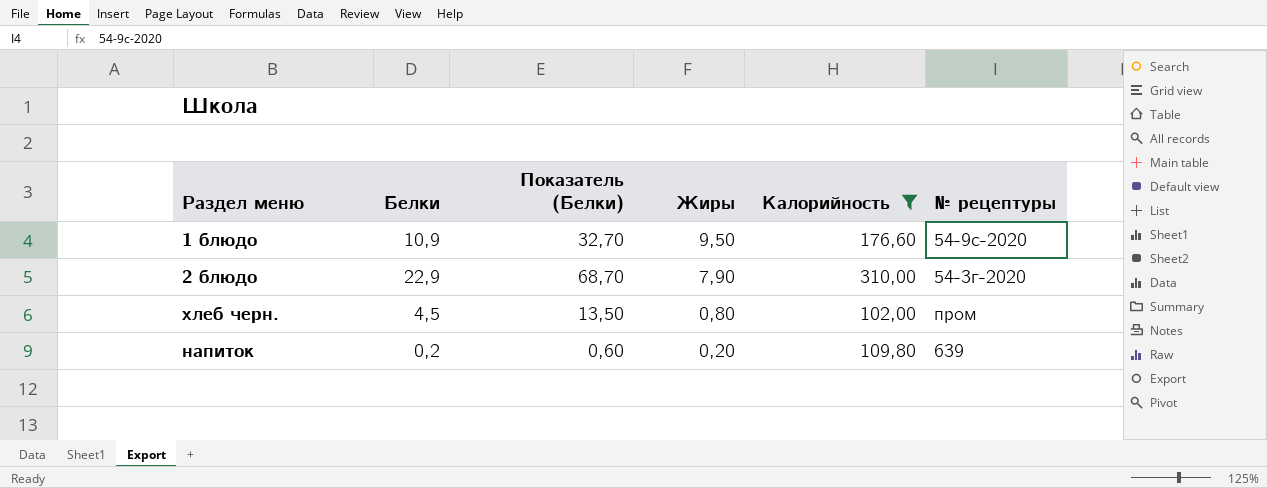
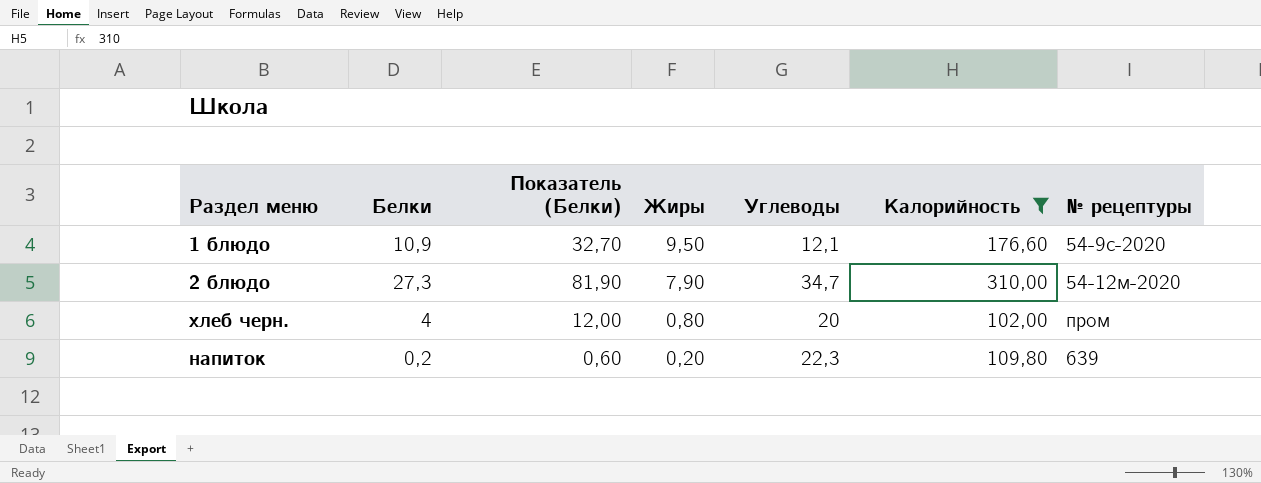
column Углеводы | position: none -> 5
2 блюдо | Белки: 22,9 -> 27,3
2 блюдо | Показатель (Белки): 68,70 -> 81,90
2 блюдо | № рецептуры: 54-3г-2020 -> 54-12м-2020
хлеб черн. | Белки: 4,5 -> 4
хлеб черн. | Показатель (Белки): 13,50 -> 12,00

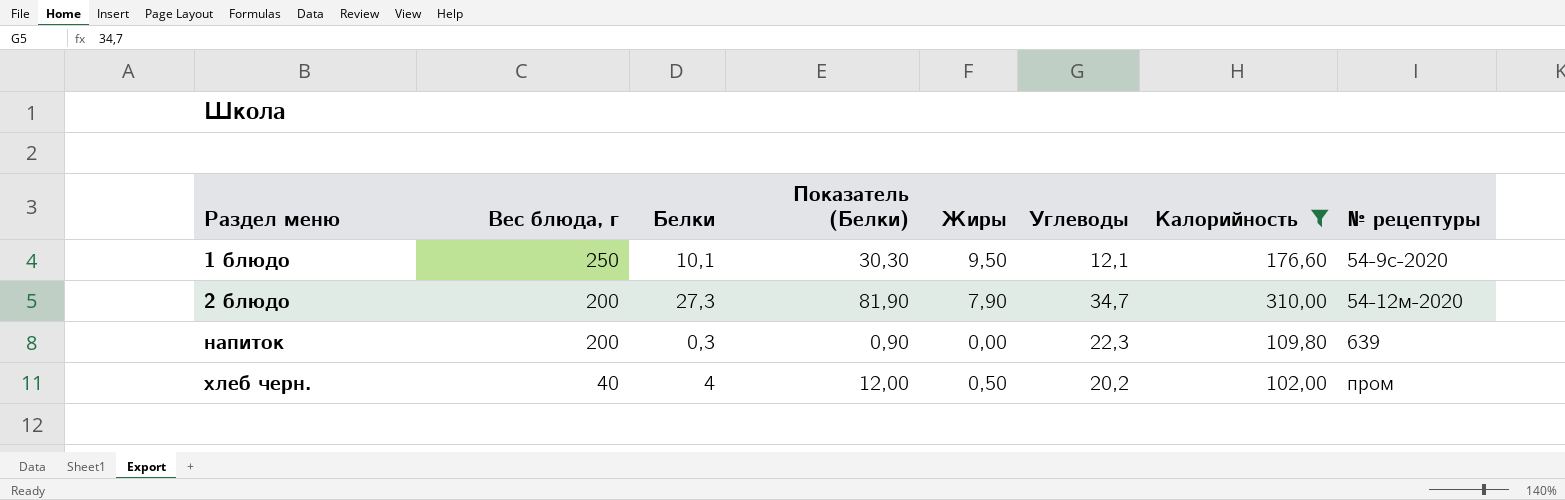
row order: Жиры descending -> Раздел меню ascending
column Вес блюда, г | position: none -> 2
1 блюдо | Белки: 10,9 -> 10,1
1 блюдо | Показатель (Белки): 32,70 -> 30,30
напиток | Белки: 0,2 -> 0,3
напиток | Показатель (Белки): 0,60 -> 0,90
напиток | Жиры: 0,20 -> 0,00
хлеб черн. | Жиры: 0,80 -> 0,50
хлеб черн. | Углеводы: 20 -> 20,2

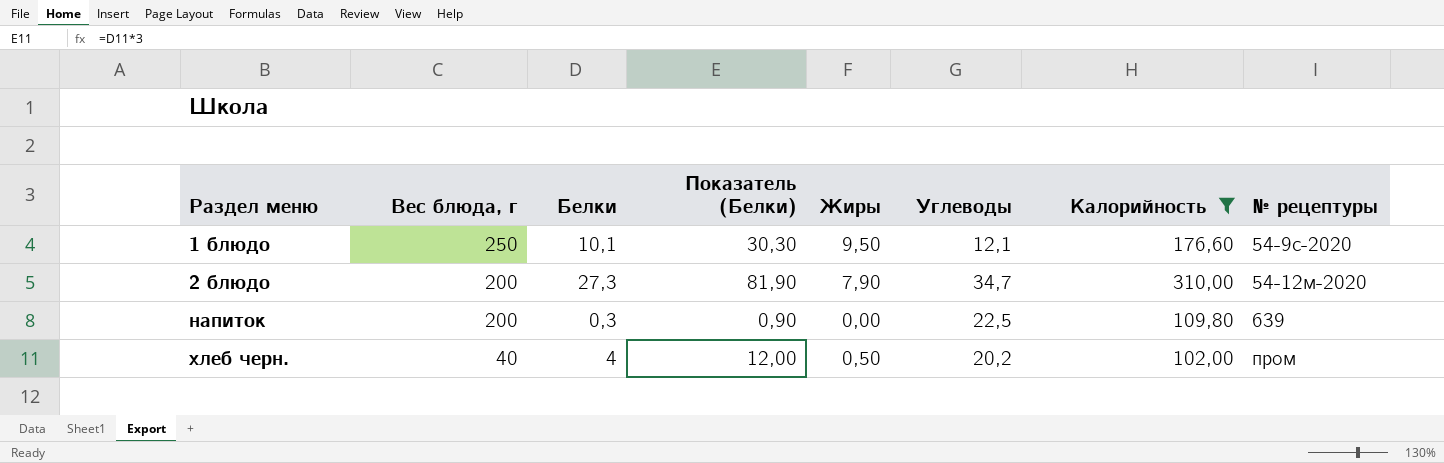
напиток | Углеводы: 22,3 -> 22,5

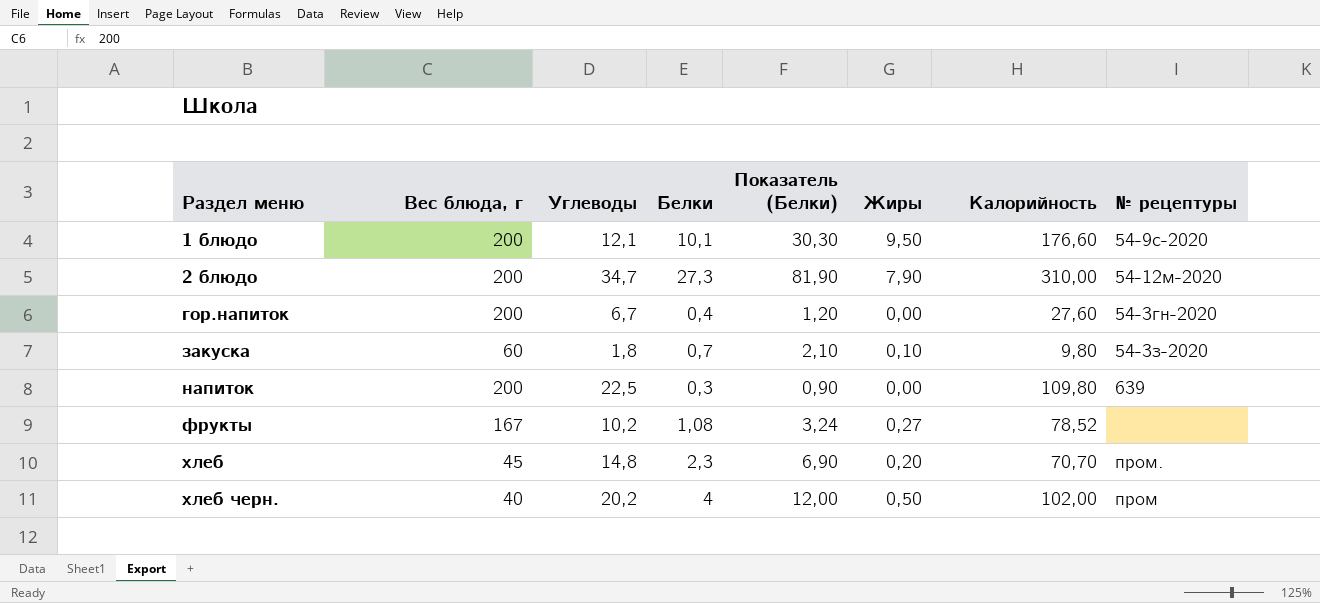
filter: Калорийность >= 102,00 -> none
column Углеводы | position: 6 -> 3
1 блюдо | Вес блюда, г: 250 -> 200

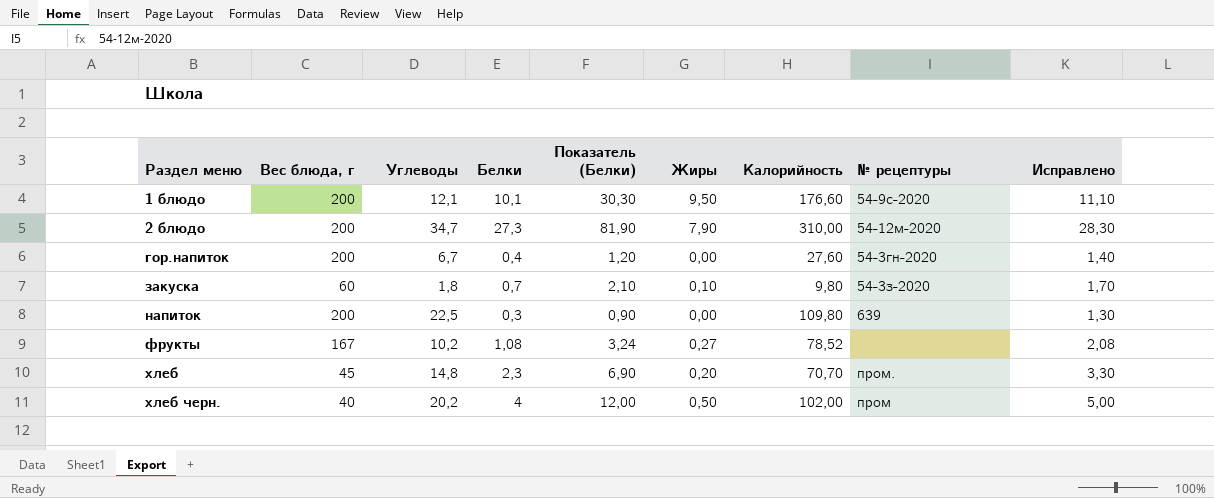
column Исправлено | formula: none -> [Белки] + 1

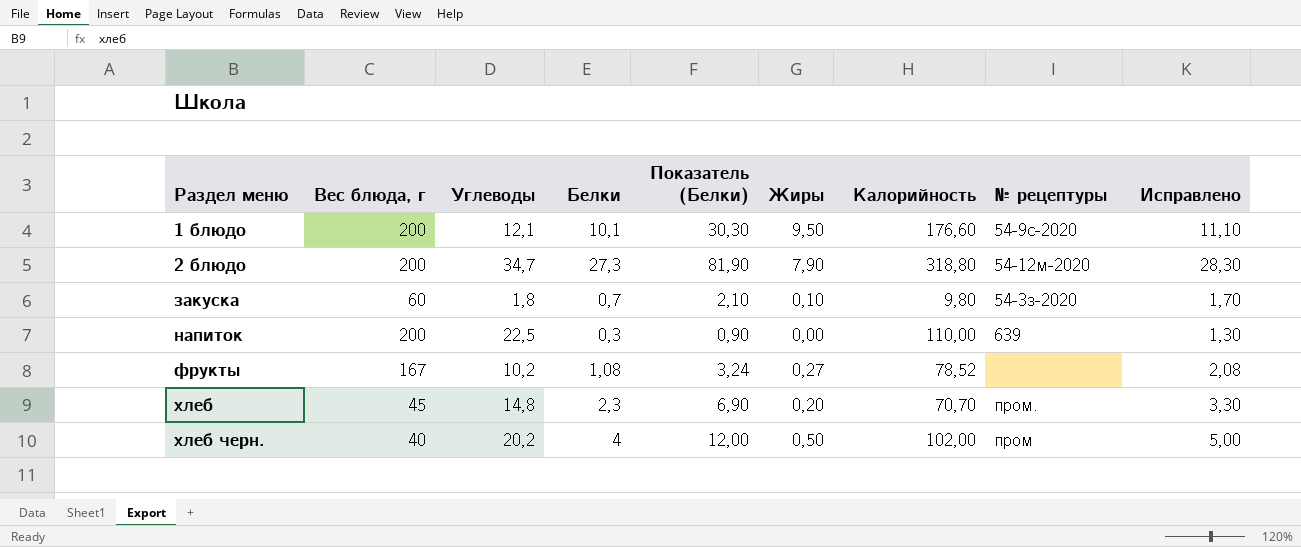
row гор.напиток: 200 | 6,7 | 0,4 | 1,20 | 0,00 | 27,60 | 54-3гн-2020 | 1,40 -> none
2 блюдо | Калорийность: 310,00 -> 318,80
напиток | Калорийность: 109,80 -> 110,00

